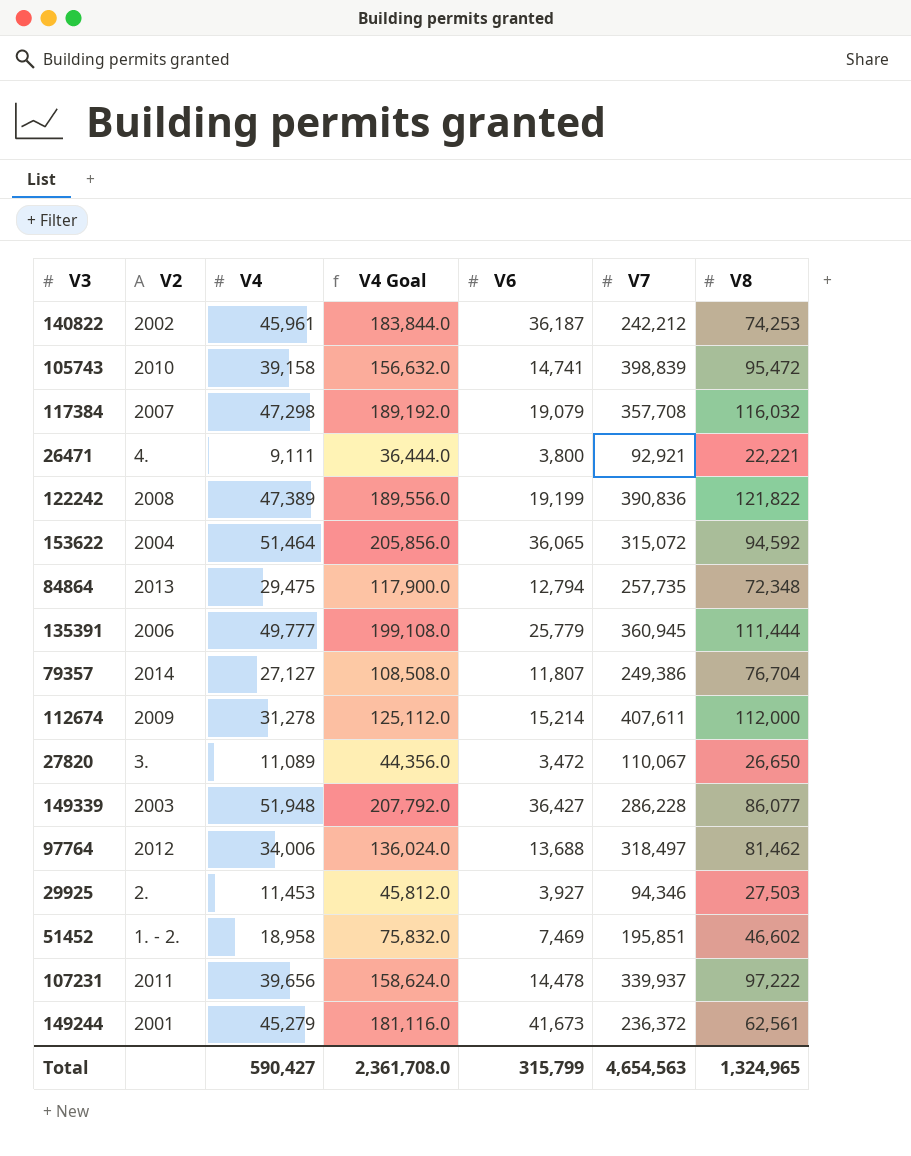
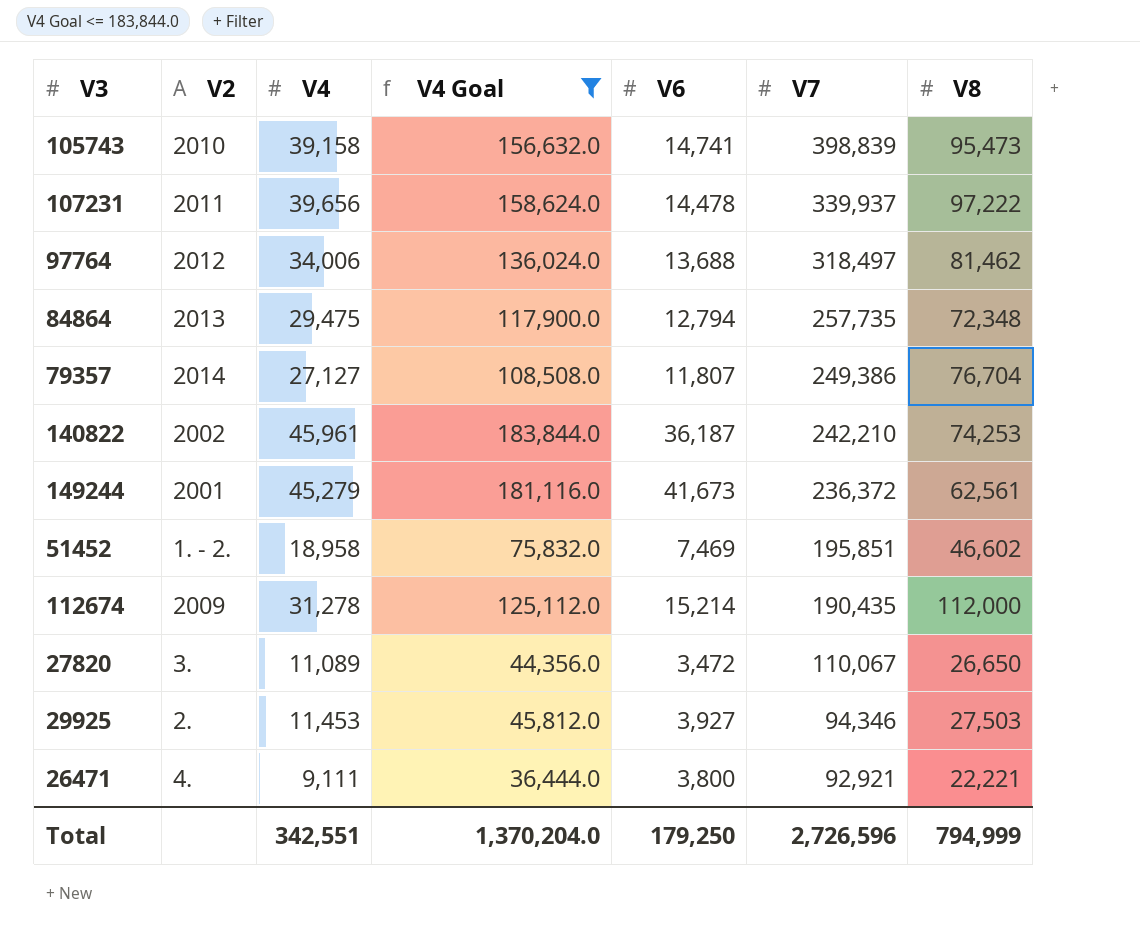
filter: none -> V4 Goal <= 183,844.0
row order: none -> V7 descending
105743 | V8: 95,472 -> 95,473
140822 | V7: 242,212 -> 242,210
112674 | V7: 407,611 -> 190,435
Total | V4: 590,427 -> 342,551
Total | V4 Goal: 2,361,708.0 -> 1,370,204.0
Total | V6: 315,799 -> 179,250
Total | V7: 4,654,563 -> 2,726,596
Total | V8: 1,324,965 -> 794,999

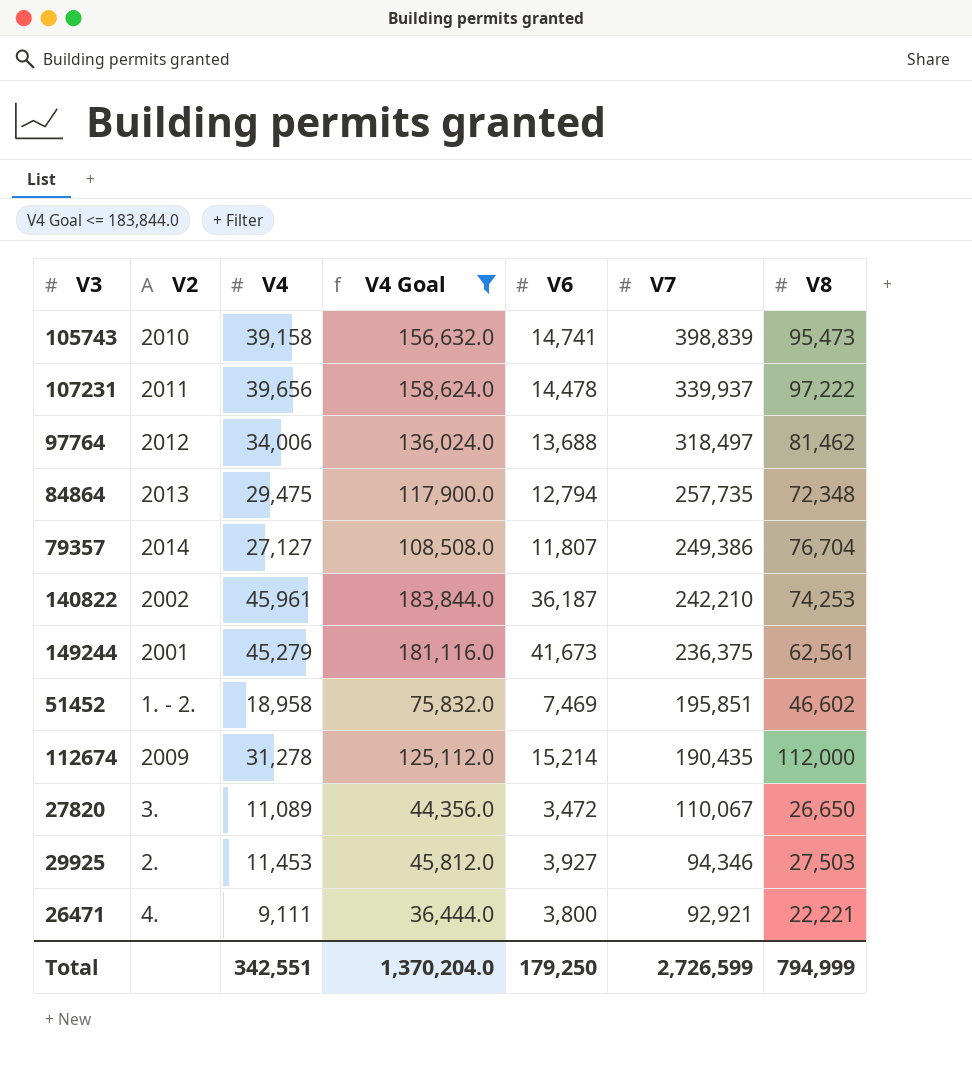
149244 | V7: 236,372 -> 236,375
Total | V7: 2,726,596 -> 2,726,599

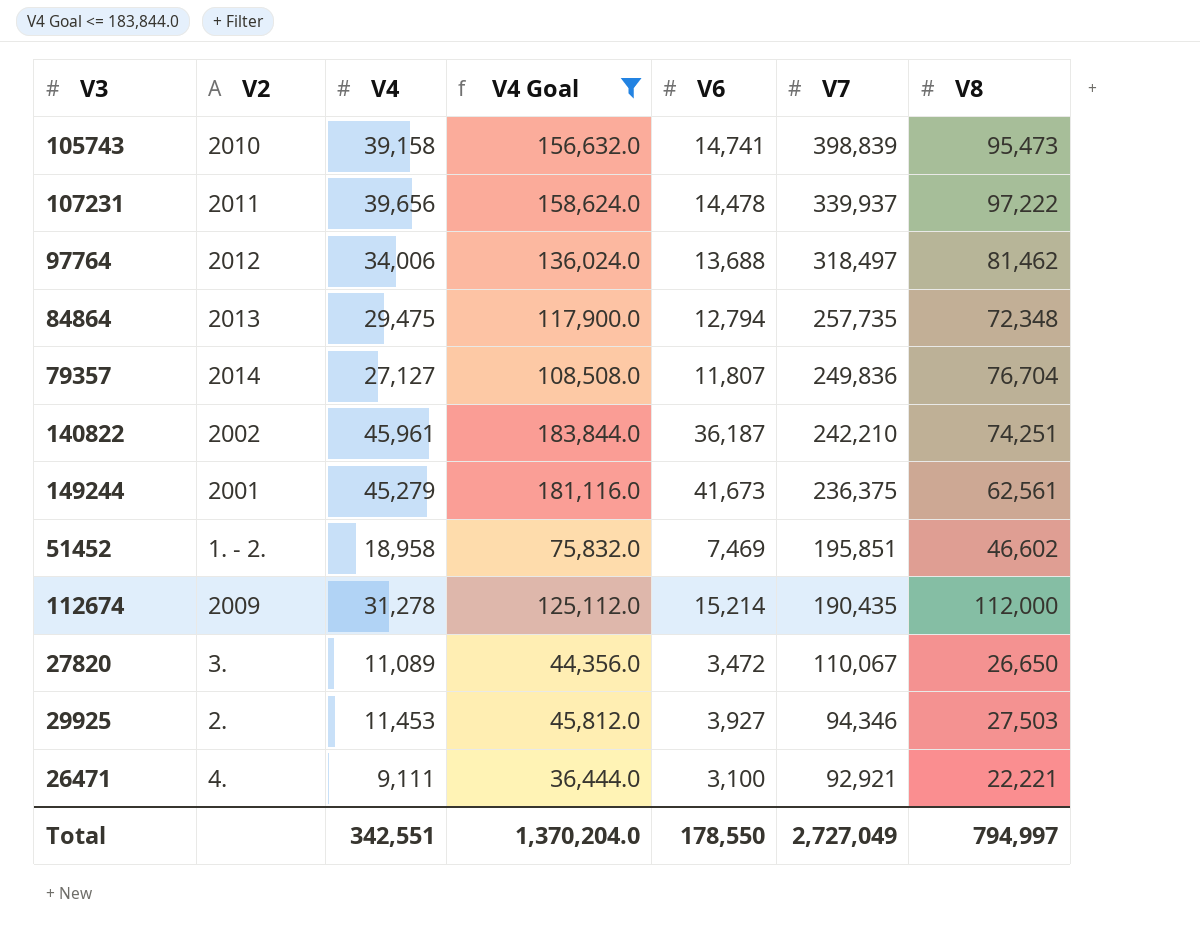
79357 | V7: 249,386 -> 249,836
140822 | V8: 74,253 -> 74,251
26471 | V6: 3,800 -> 3,100
Total | V6: 179,250 -> 178,550
Total | V7: 2,726,599 -> 2,727,049
Total | V8: 794,999 -> 794,997

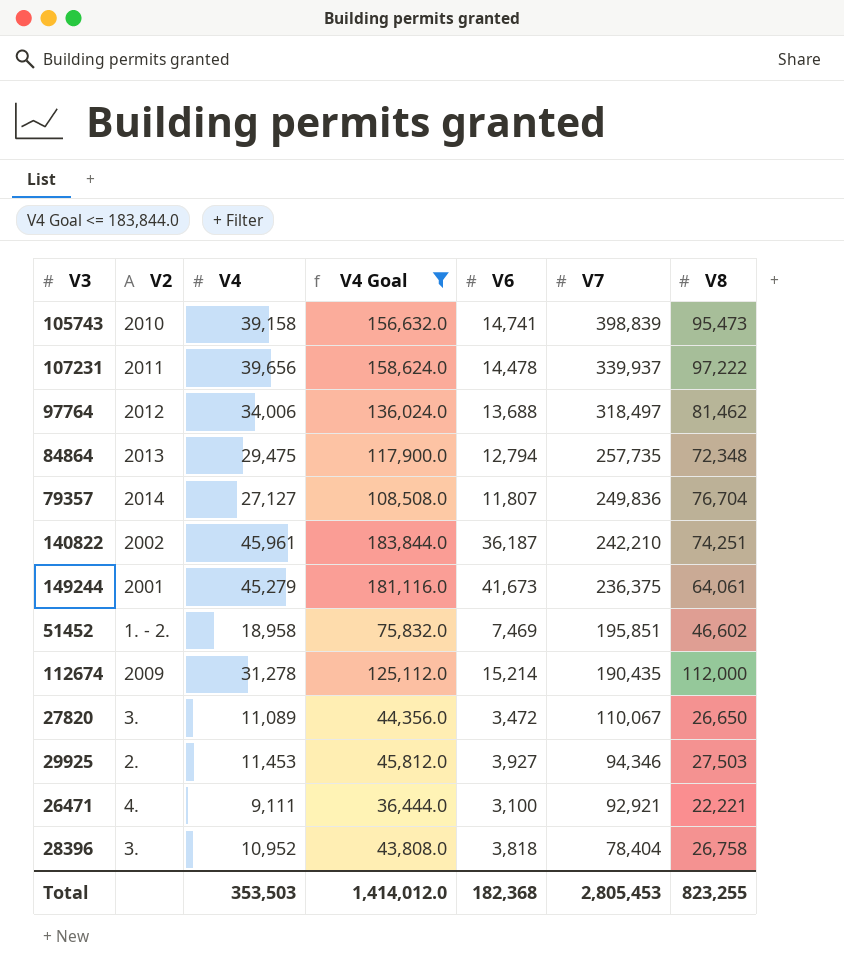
149244 | V8: 62,561 -> 64,061
row 28396: none -> 3. | 10,952 | 43,808.0 | 3,818 | 78,404 | 26,758
Total | V4: 342,551 -> 353,503
Total | V4 Goal: 1,370,204.0 -> 1,414,012.0
Total | V6: 178,550 -> 182,368
Total | V7: 2,727,049 -> 2,805,453
Total | V8: 794,997 -> 823,255

